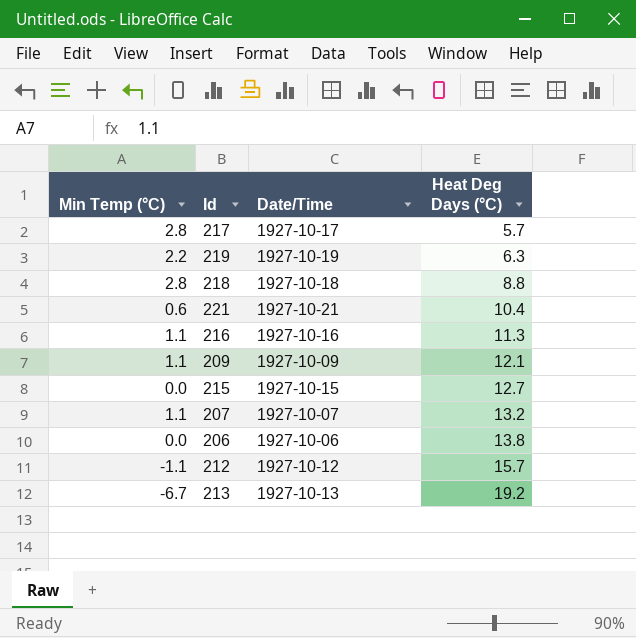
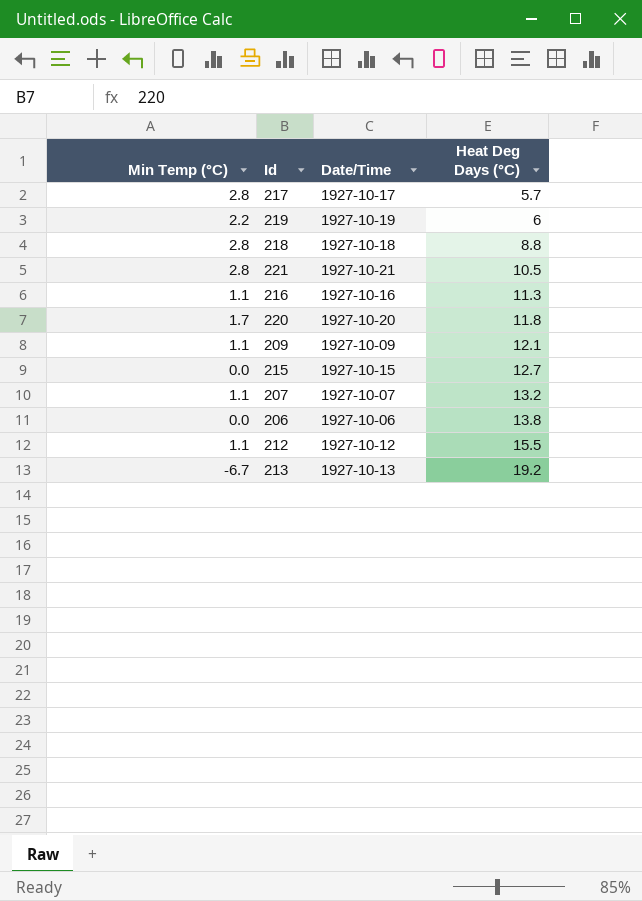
219 | Heat Deg Days (°C): 6.3 -> 6
221 | Min Temp (°C): 0.6 -> 2.8
221 | Heat Deg Days (°C): 10.4 -> 10.5
row 220: none -> 1.7 | 1927-10-20 | 11.8
212 | Min Temp (°C): -1.1 -> 1.1
212 | Heat Deg Days (°C): 15.7 -> 15.5

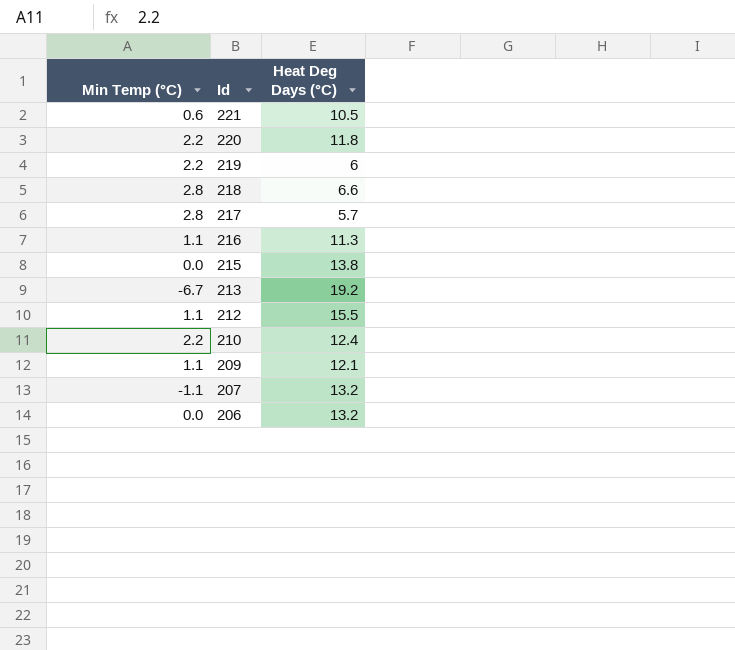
row order: Heat Deg Days (°C) ascending -> Id descending
column Date/Time | position: 3 -> none
221 | Min Temp (°C): 2.8 -> 0.6
220 | Min Temp (°C): 1.7 -> 2.2
218 | Heat Deg Days (°C): 8.8 -> 6.6
215 | Heat Deg Days (°C): 12.7 -> 13.8
row 210: none -> 2.2 | 12.4
207 | Min Temp (°C): 1.1 -> -1.1
206 | Heat Deg Days (°C): 13.8 -> 13.2

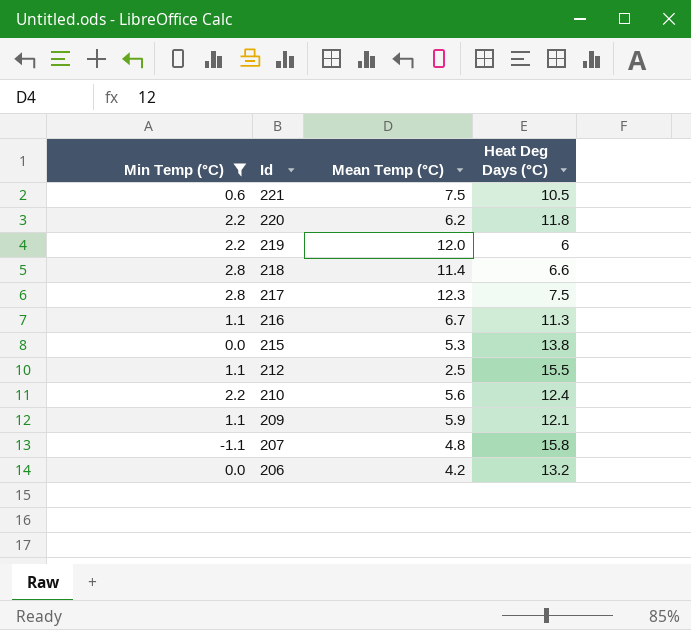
filter: none -> Min Temp (°C) != -6.7
column Mean Temp (°C) | position: none -> 3
217 | Heat Deg Days (°C): 5.7 -> 7.5
207 | Heat Deg Days (°C): 13.2 -> 15.8

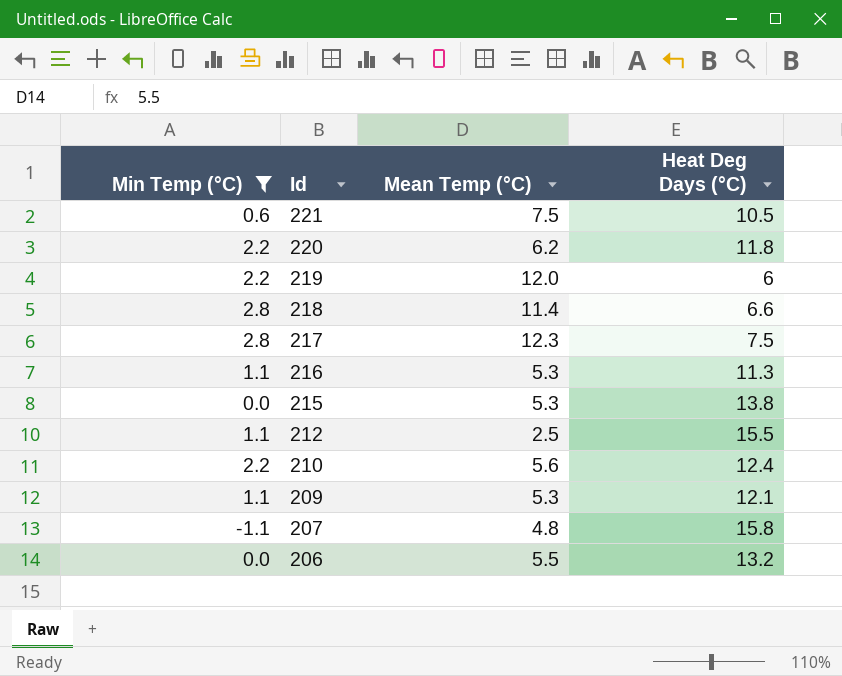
216 | Mean Temp (°C): 6.7 -> 5.3
209 | Mean Temp (°C): 5.9 -> 5.3
206 | Mean Temp (°C): 4.2 -> 5.5

